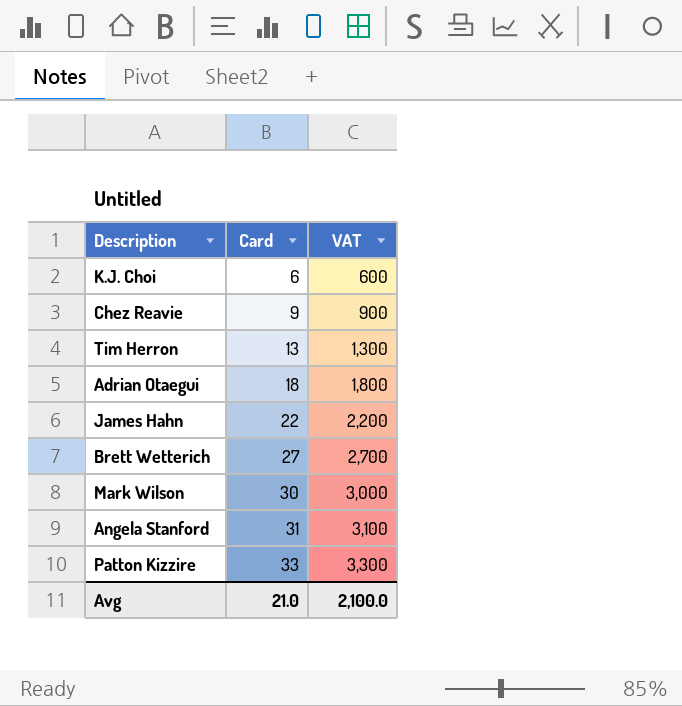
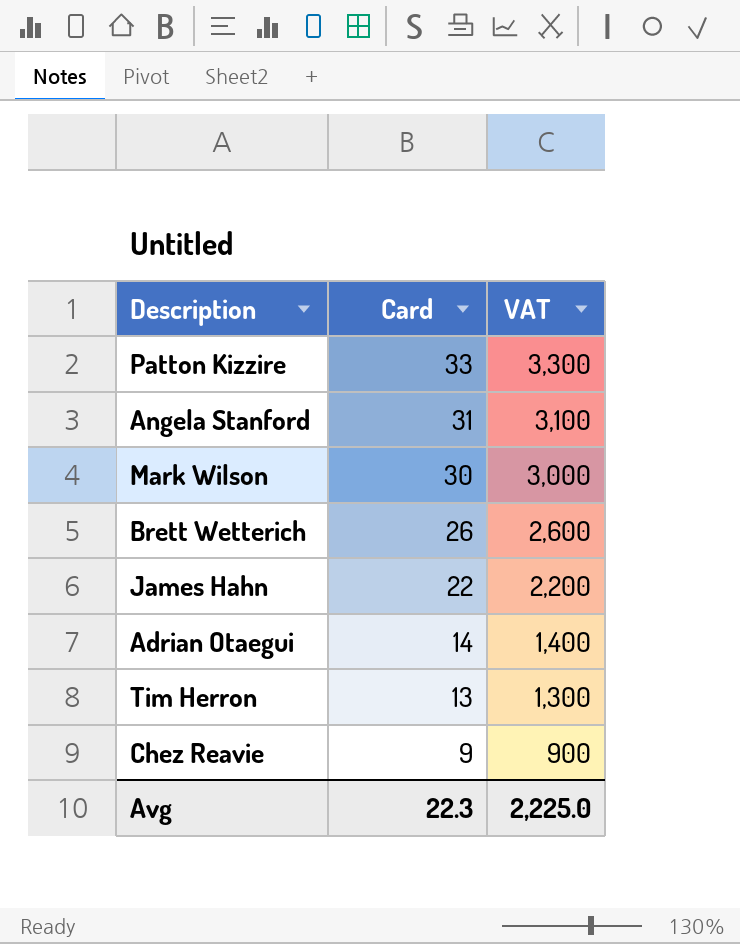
row order: Card ascending -> Card descending
row K.J. Choi: 6 | 600 -> none
Brett Wetterich | Card: 27 -> 26
Brett Wetterich | VAT: 2,700 -> 2,600
Adrian Otaegui | Card: 18 -> 14
Adrian Otaegui | VAT: 1,800 -> 1,400
Avg | Card: 21.0 -> 22.3
Avg | VAT: 2,100.0 -> 2,225.0

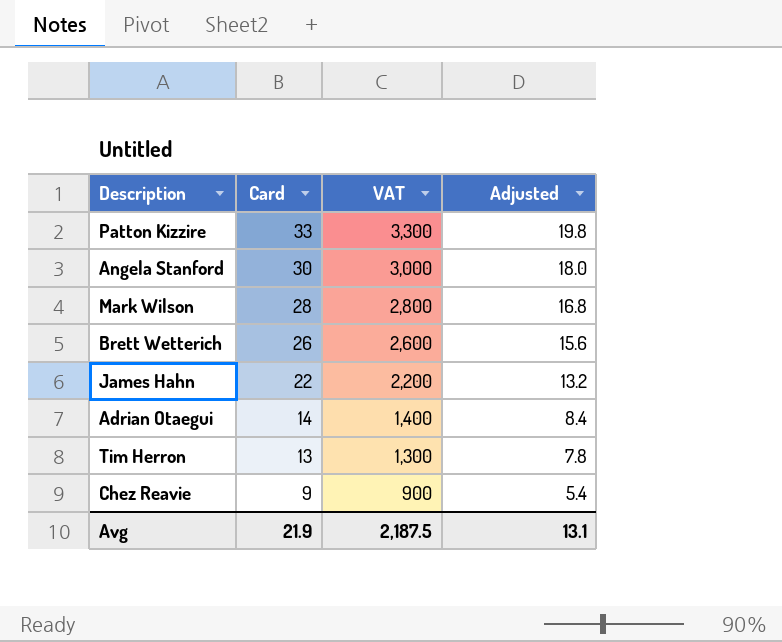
column Adjusted | formula: none -> [Card] * 0.6
Angela Stanford | Card: 31 -> 30
Angela Stanford | VAT: 3,100 -> 3,000
Mark Wilson | Card: 30 -> 28
Mark Wilson | VAT: 3,000 -> 2,800
Avg | Card: 22.3 -> 21.9
Avg | VAT: 2,225.0 -> 2,187.5

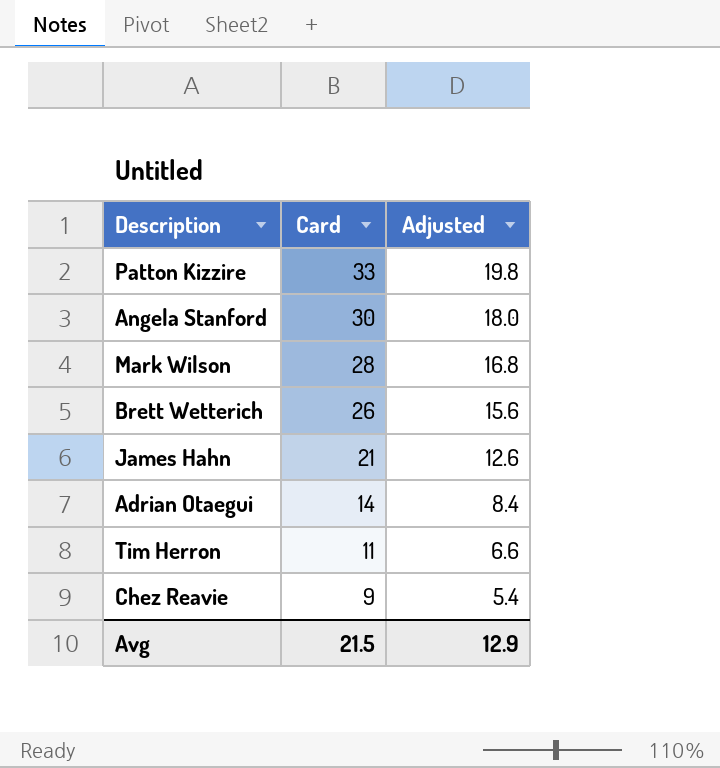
column VAT | formula: [Card] * 100 -> none
James Hahn | Card: 22 -> 21
James Hahn | Adjusted: 13.2 -> 12.6
Tim Herron | Card: 13 -> 11
Tim Herron | Adjusted: 7.8 -> 6.6
Avg | Card: 21.9 -> 21.5
Avg | Adjusted: 13.1 -> 12.9

